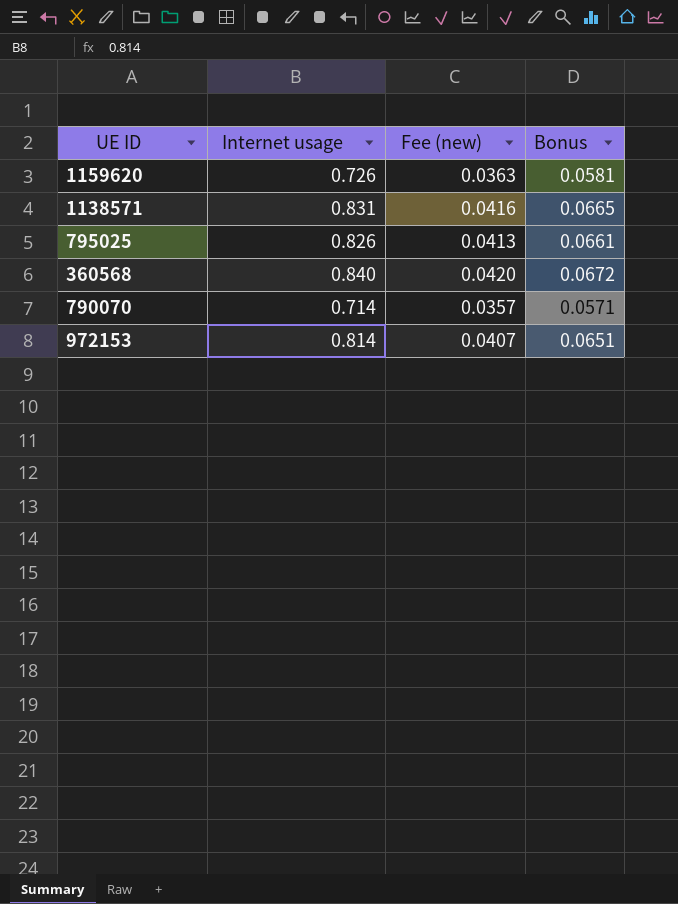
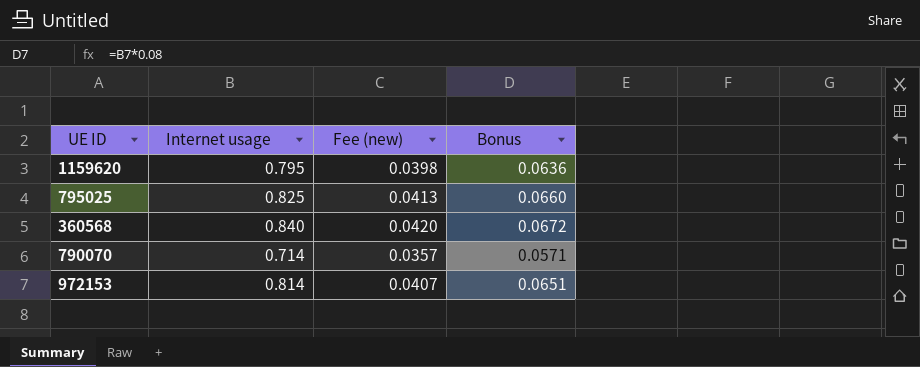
row 1138571: 0.831 | 0.0416 | 0.0665 -> none
1159620 | Internet usage: 0.726 -> 0.795
1159620 | Fee (new): 0.0363 -> 0.0398
1159620 | Bonus: 0.0581 -> 0.0636
795025 | Internet usage: 0.826 -> 0.825
795025 | Bonus: 0.0661 -> 0.0660

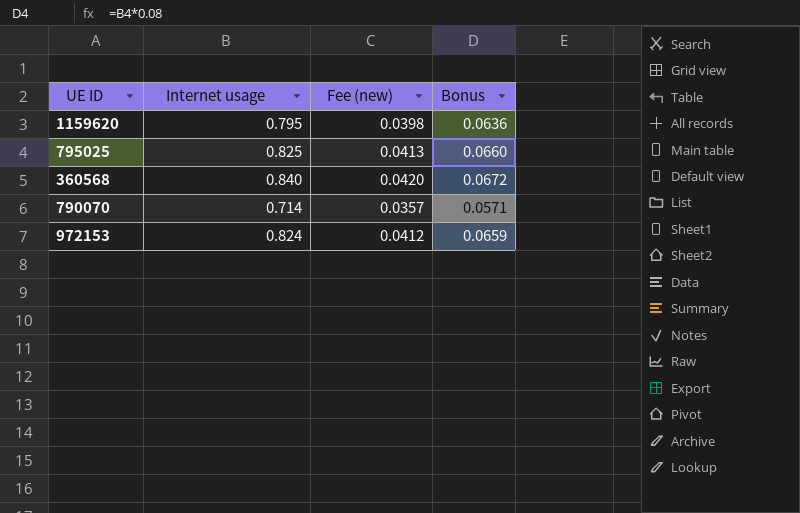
972153 | Internet usage: 0.814 -> 0.824
972153 | Fee (new): 0.0407 -> 0.0412
972153 | Bonus: 0.0651 -> 0.0659

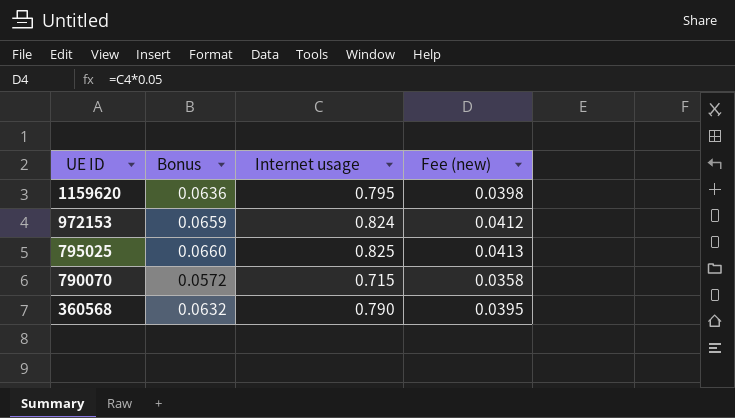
row order: none -> UE ID descending
column Bonus | position: 4 -> 2
790070 | Bonus: 0.0571 -> 0.0572
790070 | Internet usage: 0.714 -> 0.715
790070 | Fee (new): 0.0357 -> 0.0358
360568 | Bonus: 0.0672 -> 0.0632
360568 | Internet usage: 0.840 -> 0.790
360568 | Fee (new): 0.0420 -> 0.0395

